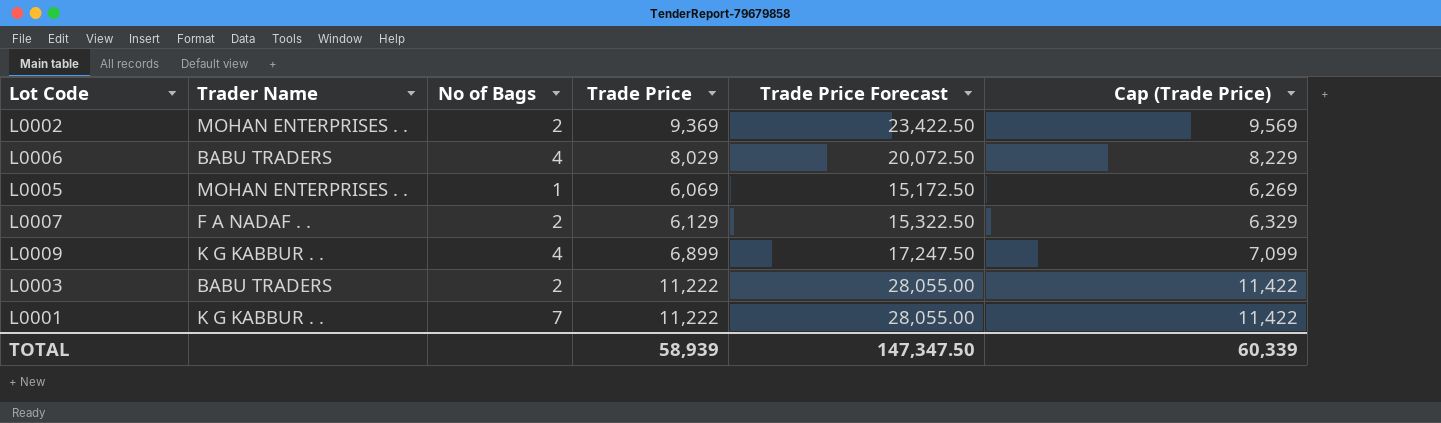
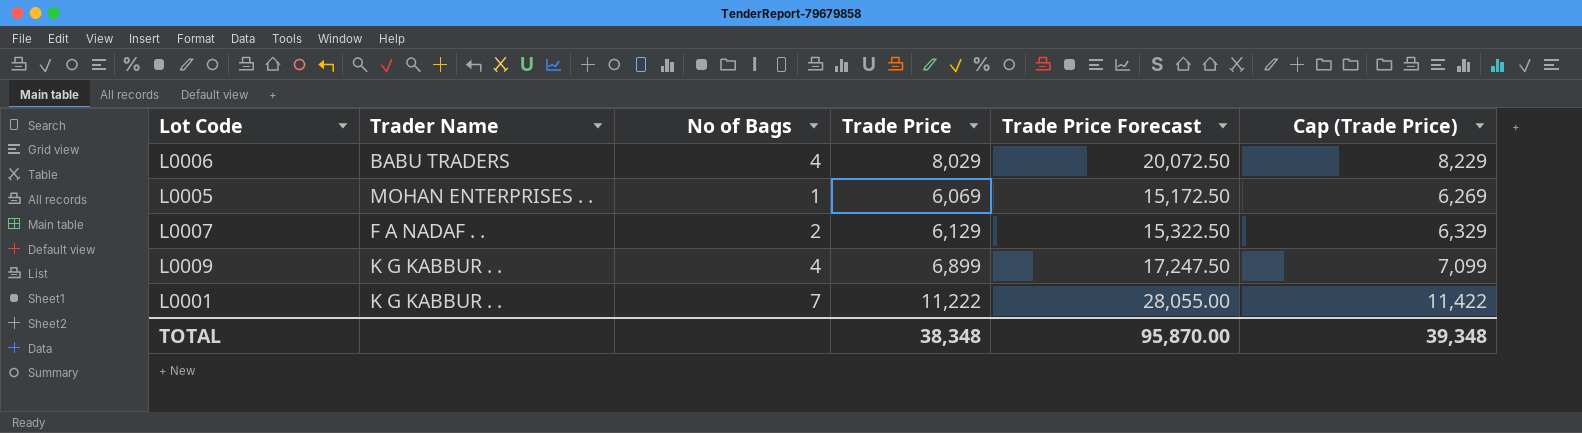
row L0002: MOHAN ENTERPRISES . . | 2 | 9,369 | 23,422.50 | 9,569 -> none
row L0003: BABU TRADERS | 2 | 11,222 | 28,055.00 | 11,422 -> none
TOTAL | Trade Price: 58,939 -> 38,348
TOTAL | Trade Price Forecast: 147,347.50 -> 95,870.00
TOTAL | Cap (Trade Price): 60,339 -> 39,348

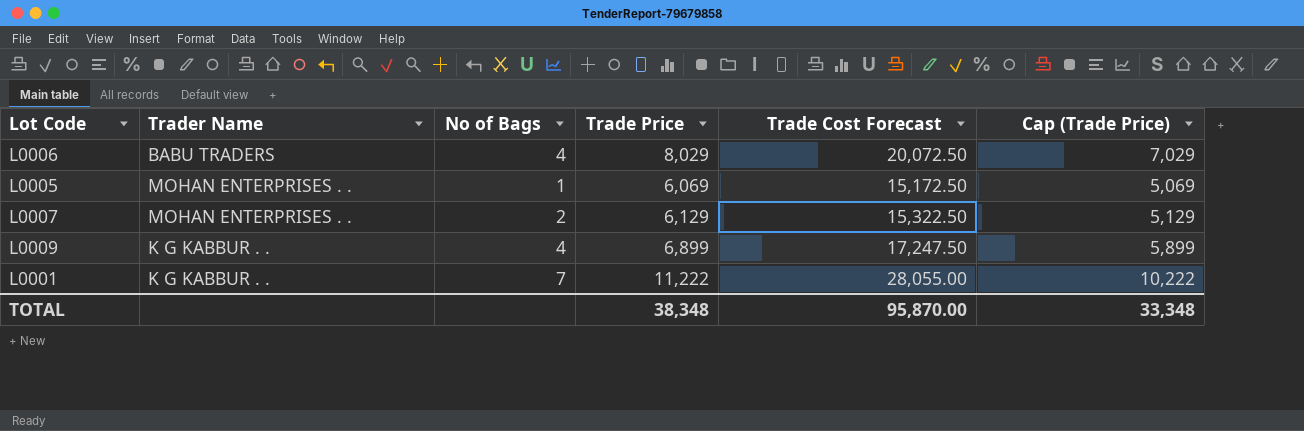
column name: Trade Price Forecast -> Trade Cost Forecast
column Cap (Trade Price) | formula: [Trade Price] + 200 -> [Trade Price] - 1000
L0007 | Trader Name: F A NADAF . . -> MOHAN ENTERPRISES . .
TOTAL | Cap (Trade Price): 39,348 -> 33,348

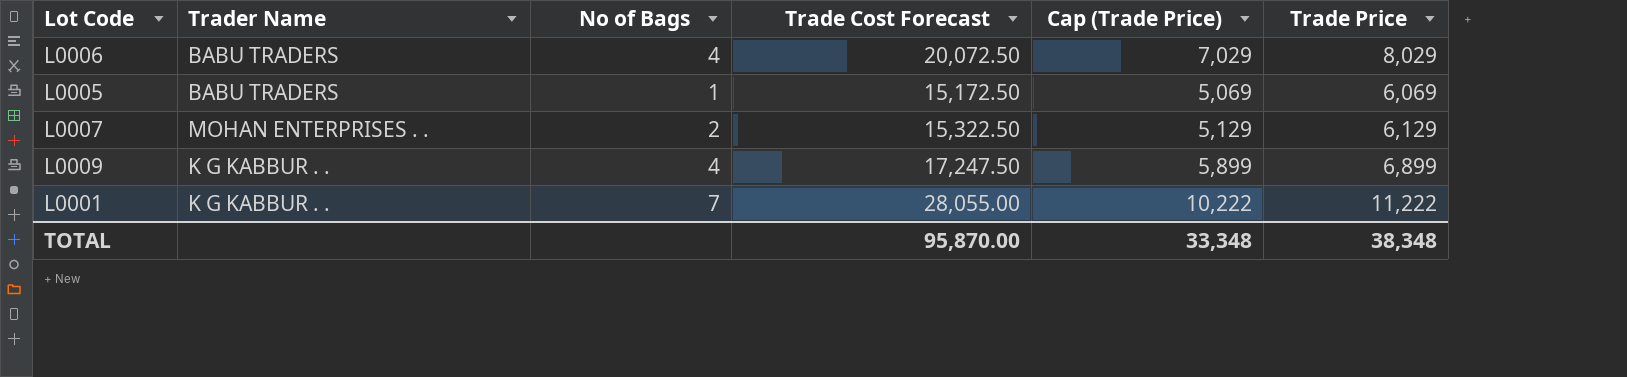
column Trade Price | position: 4 -> 6
L0005 | Trader Name: MOHAN ENTERPRISES . . -> BABU TRADERS

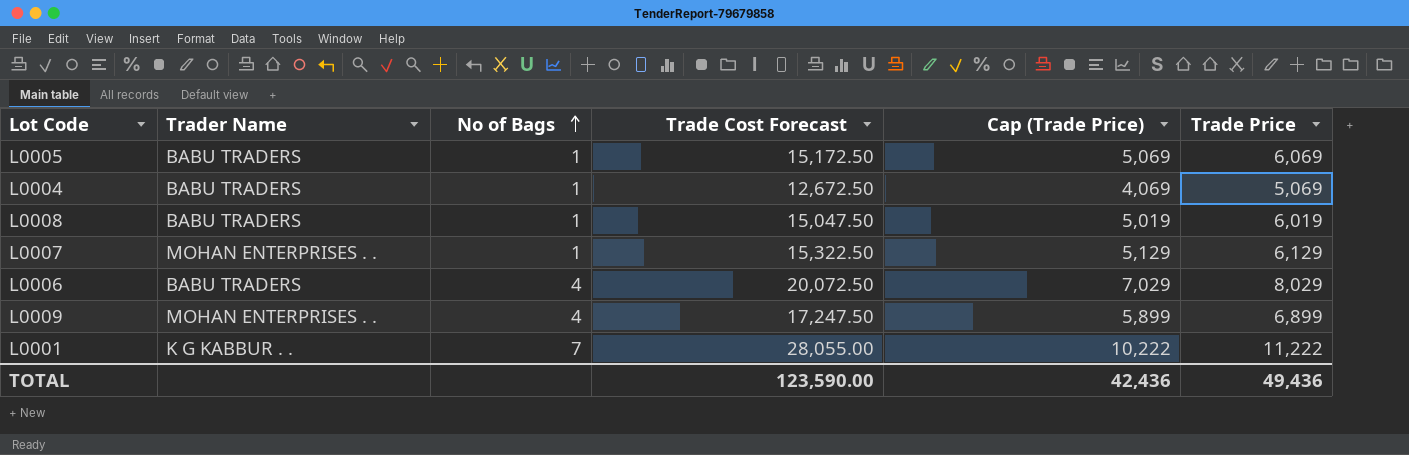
row order: none -> No of Bags ascending
row L0004: none -> BABU TRADERS | 1 | 12,672.50 | 4,069 | 5,069
row L0008: none -> BABU TRADERS | 1 | 15,047.50 | 5,019 | 6,019
L0007 | No of Bags: 2 -> 1
L0009 | Trader Name: K G KABBUR . . -> MOHAN ENTERPRISES . .
TOTAL | Trade Cost Forecast: 95,870.00 -> 123,590.00
TOTAL | Cap (Trade Price): 33,348 -> 42,436
TOTAL | Trade Price: 38,348 -> 49,436

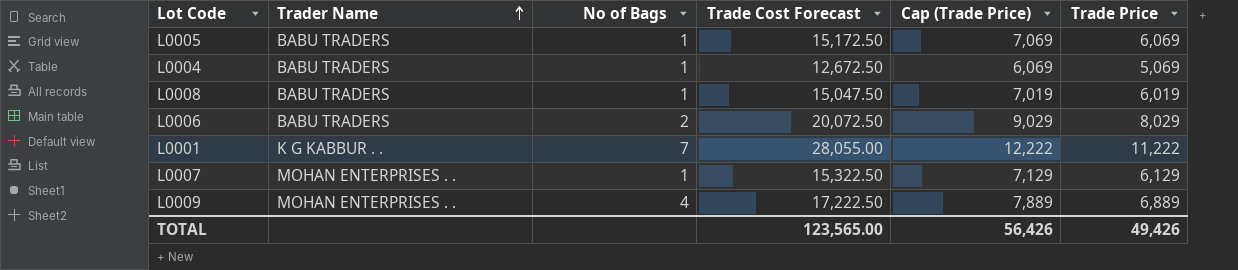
row order: No of Bags ascending -> Trader Name ascending
column Cap (Trade Price) | formula: [Trade Price] - 1000 -> [Trade Price] + 1000
L0006 | No of Bags: 4 -> 2
L0009 | Trade Cost Forecast: 17,247.50 -> 17,222.50
L0009 | Trade Price: 6,899 -> 6,889
TOTAL | Trade Cost Forecast: 123,590.00 -> 123,565.00
TOTAL | Cap (Trade Price): 42,436 -> 56,426
TOTAL | Trade Price: 49,436 -> 49,426

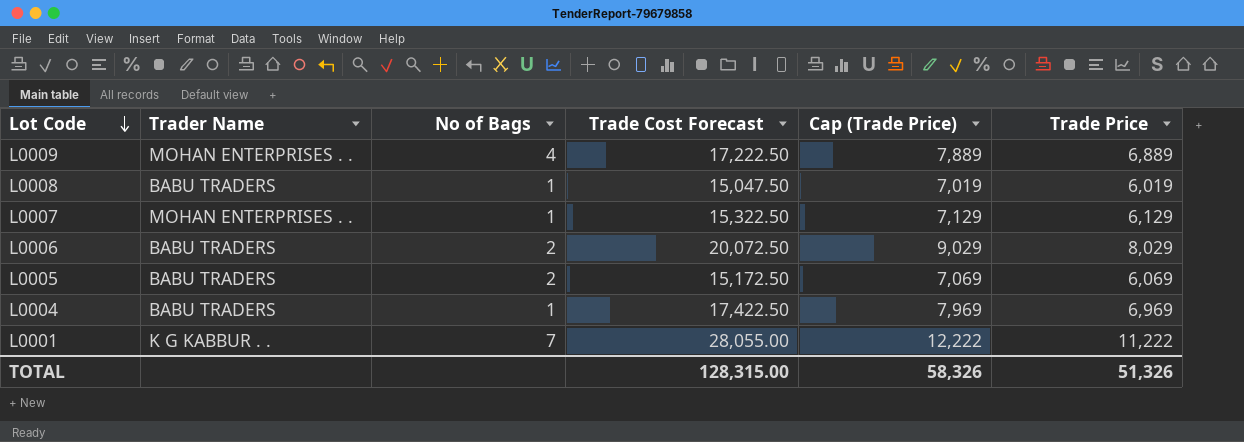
row order: Trader Name ascending -> Lot Code descending
L0005 | No of Bags: 1 -> 2
L0004 | Trade Cost Forecast: 12,672.50 -> 17,422.50
L0004 | Cap (Trade Price): 6,069 -> 7,969
L0004 | Trade Price: 5,069 -> 6,969
TOTAL | Trade Cost Forecast: 123,565.00 -> 128,315.00
TOTAL | Cap (Trade Price): 56,426 -> 58,326
TOTAL | Trade Price: 49,426 -> 51,326

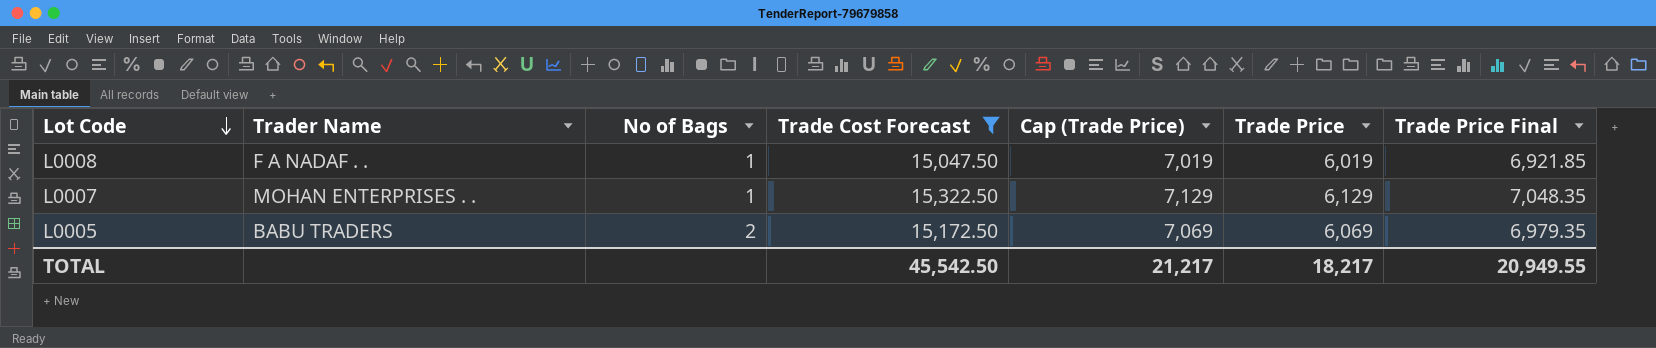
filter: none -> Trade Cost Forecast <= 15,322.50
column Trade Price Final | formula: none -> [Trade Price] * 1.15
L0008 | Trader Name: BABU TRADERS -> F A NADAF . .
TOTAL | Trade Cost Forecast: 128,315.00 -> 45,542.50
TOTAL | Cap (Trade Price): 58,326 -> 21,217
TOTAL | Trade Price: 51,326 -> 18,217

